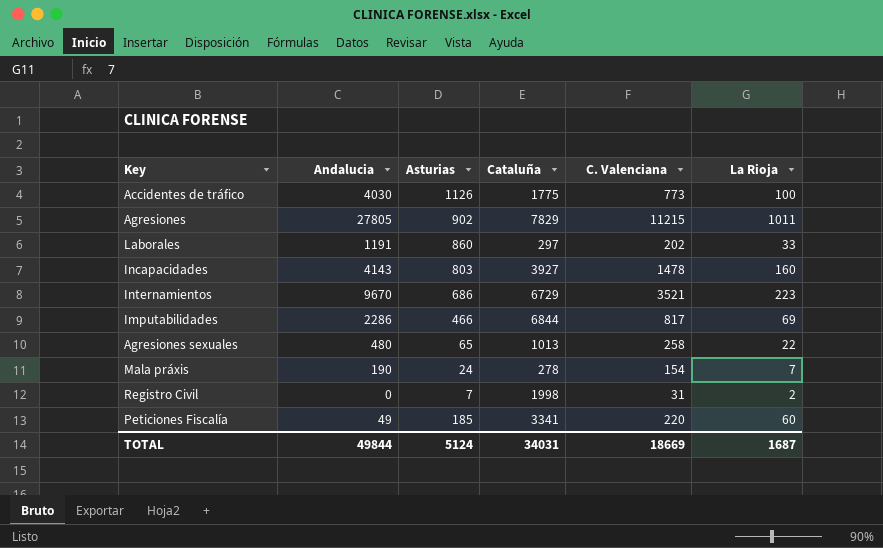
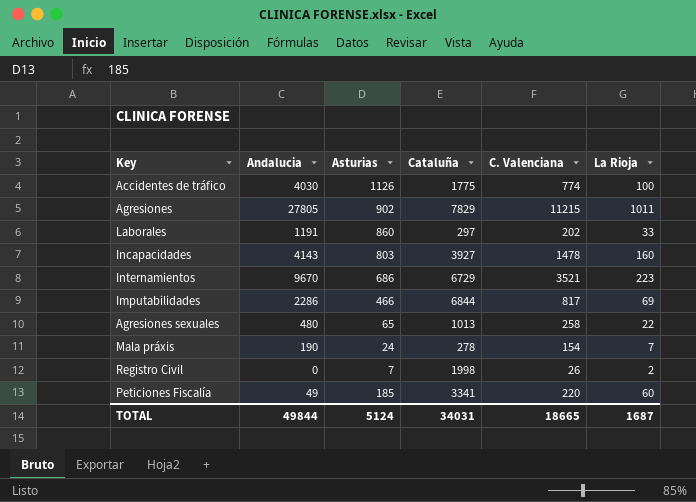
Accidentes de tráfico | C. Valenciana: 773 -> 774
Registro Civil | C. Valenciana: 31 -> 26
TOTAL | C. Valenciana: 18669 -> 18665

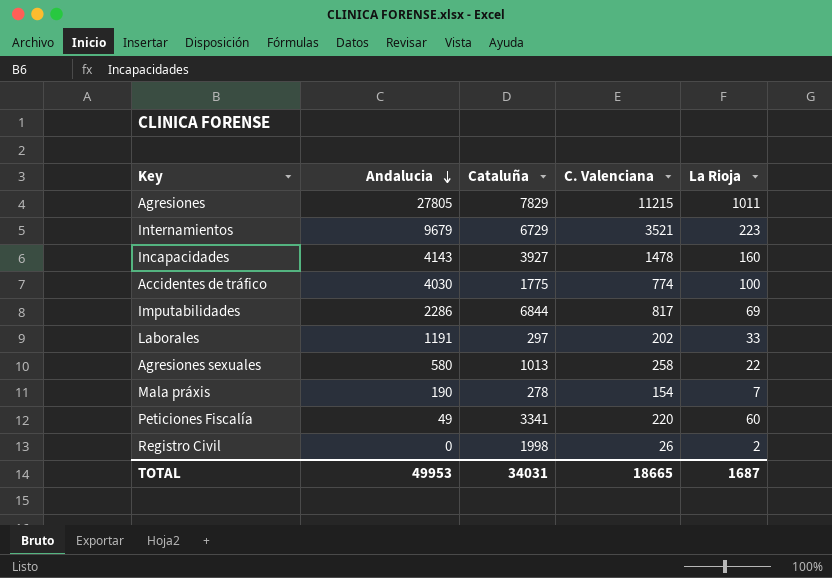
row order: none -> Andalucia descending
column Asturias | position: 3 -> none
Internamientos | Andalucia: 9670 -> 9679
Agresiones sexuales | Andalucia: 480 -> 580
TOTAL | Andalucia: 49844 -> 49953

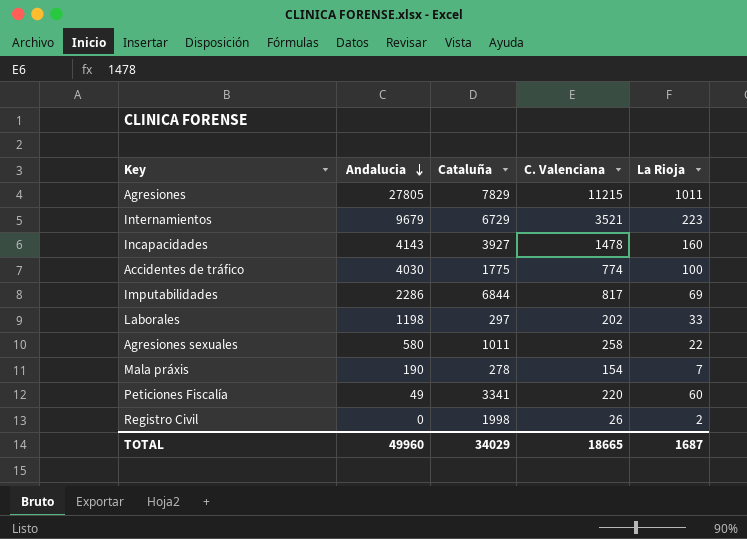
Laborales | Andalucia: 1191 -> 1198
Agresiones sexuales | Cataluña: 1013 -> 1011
TOTAL | Andalucia: 49953 -> 49960
TOTAL | Cataluña: 34031 -> 34029

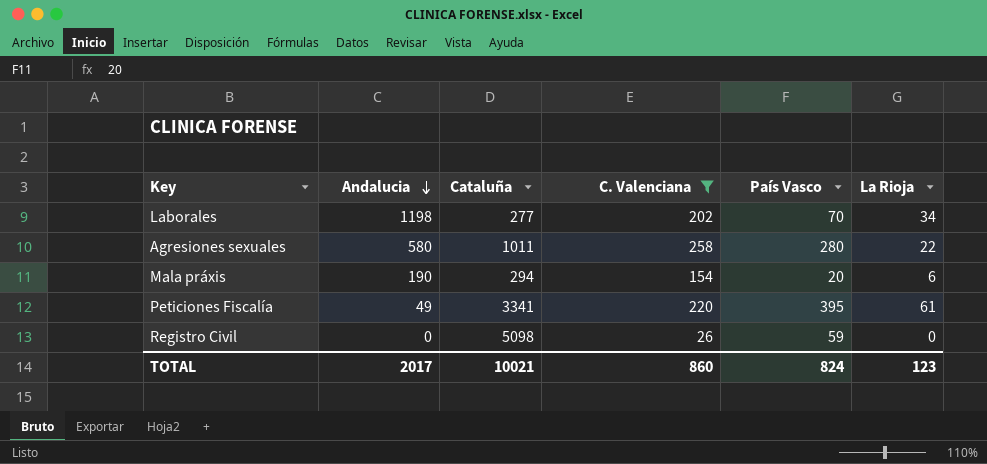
filter: none -> C. Valenciana <= 258
column País Vasco | position: none -> 5
Laborales | Cataluña: 297 -> 277
Laborales | La Rioja: 33 -> 34
Mala práxis | Cataluña: 278 -> 294
Mala práxis | La Rioja: 7 -> 6
Peticiones Fiscalía | La Rioja: 60 -> 61
Registro Civil | Cataluña: 1998 -> 5098
Registro Civil | La Rioja: 2 -> 0
TOTAL | Andalucia: 49960 -> 2017
TOTAL | Cataluña: 34029 -> 10021
TOTAL | C. Valenciana: 18665 -> 860
TOTAL | La Rioja: 1687 -> 123

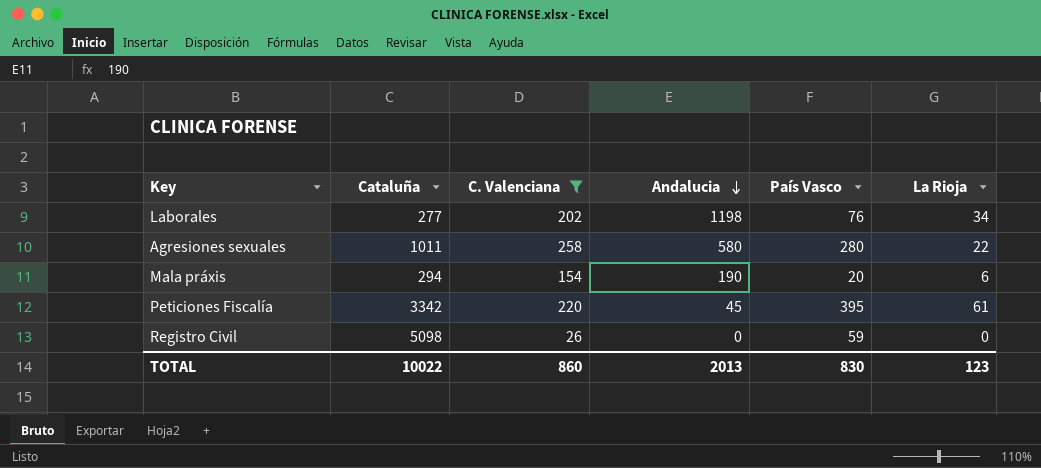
column Andalucia | position: 2 -> 4
Laborales | País Vasco: 70 -> 76
Peticiones Fiscalía | Cataluña: 3341 -> 3342
Peticiones Fiscalía | Andalucia: 49 -> 45
TOTAL | Cataluña: 10021 -> 10022
TOTAL | Andalucia: 2017 -> 2013
TOTAL | País Vasco: 824 -> 830

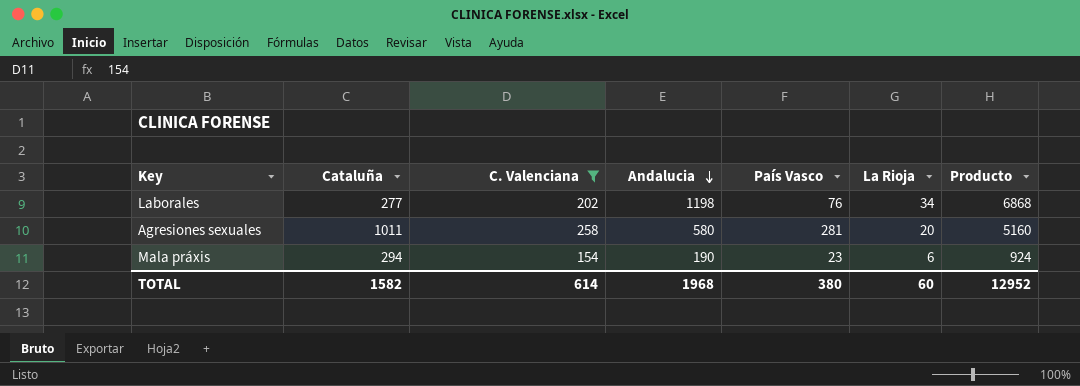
column Producto | formula: none -> [C. Valenciana] * [La Rioja]
row Peticiones Fiscalía: 3342 | 220 | 45 | 395 | 61 -> none
row Registro Civil: 5098 | 26 | 0 | 59 | 0 -> none
Agresiones sexuales | País Vasco: 280 -> 281
Agresiones sexuales | La Rioja: 22 -> 20
Mala práxis | País Vasco: 20 -> 23
TOTAL | Cataluña: 10022 -> 1582
TOTAL | C. Valenciana: 860 -> 614
TOTAL | Andalucia: 2013 -> 1968
TOTAL | País Vasco: 830 -> 380
TOTAL | La Rioja: 123 -> 60

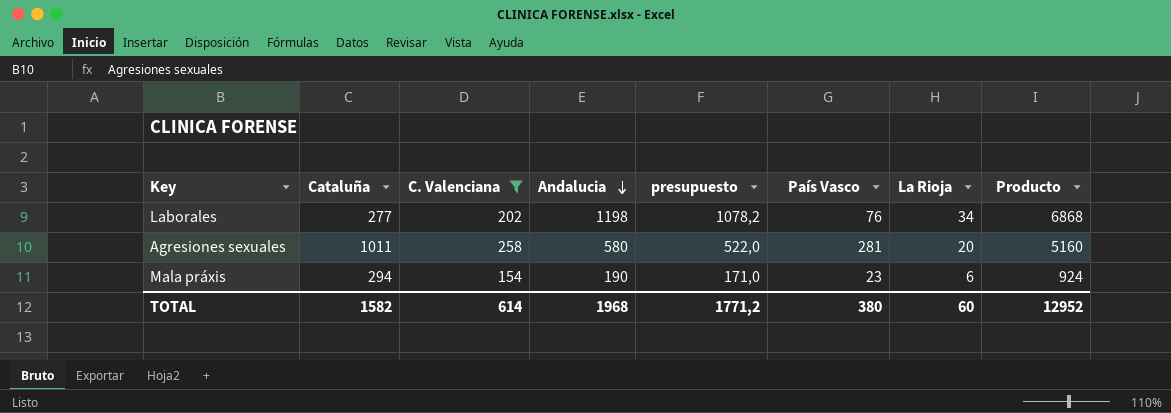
column presupuesto | formula: none -> [Andalucia] * 0,9

